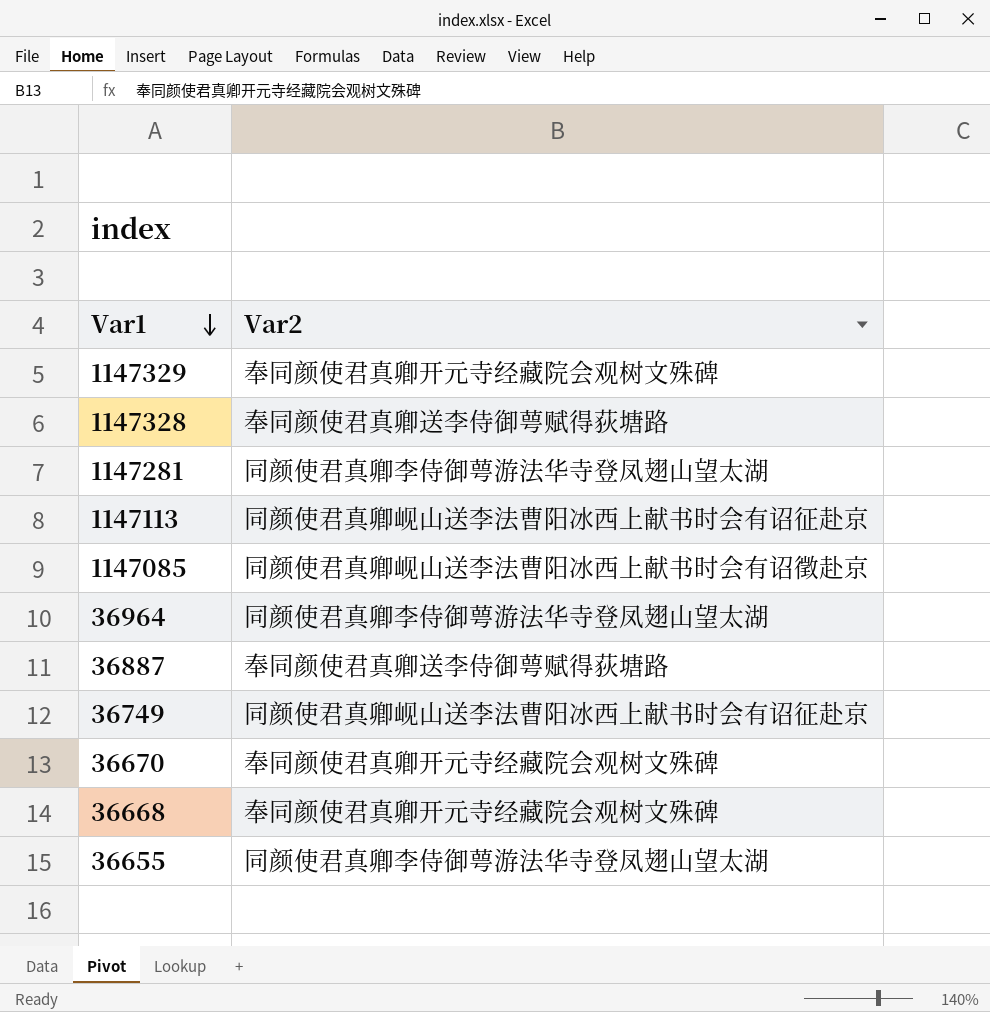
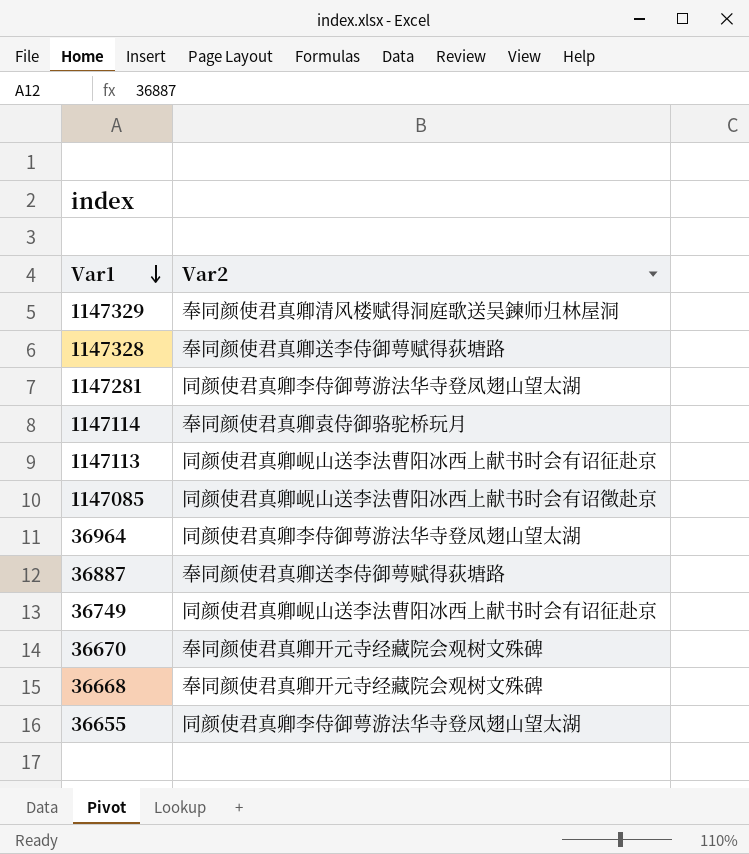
1147329 | Var2: 奉同颜使君真卿开元寺经藏院会观树文殊碑 -> 奉同颜使君真卿清风楼赋得洞庭歌送吴鍊师归林屋洞
row 1147114: none -> 奉同颜使君真卿袁侍御骆驼桥玩月

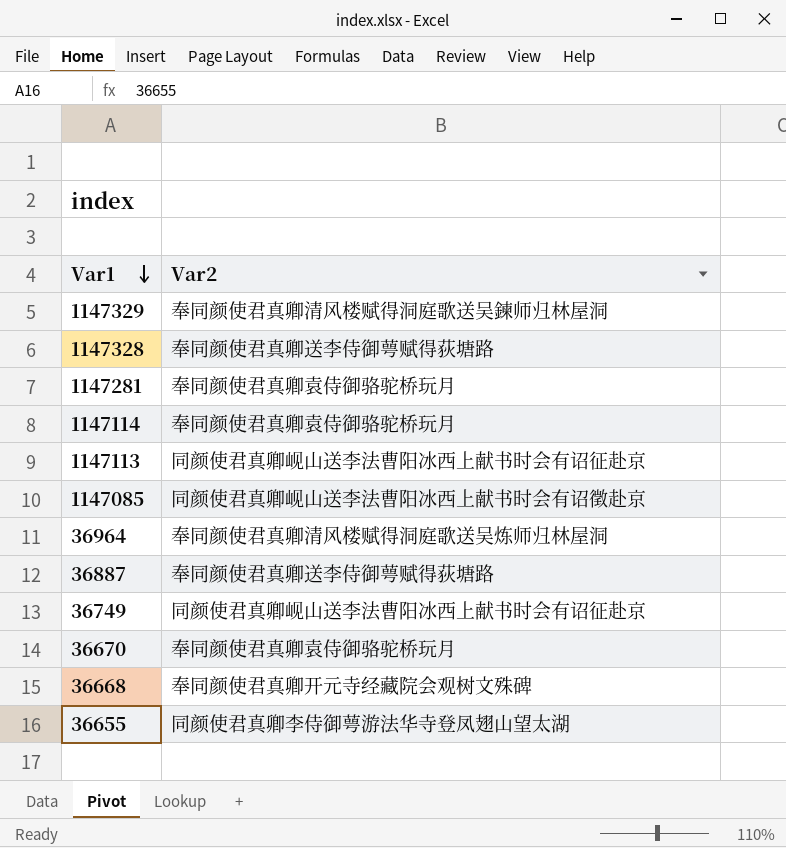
1147281 | Var2: 同颜使君真卿李侍御萼游法华寺登凤翅山望太湖 -> 奉同颜使君真卿袁侍御骆驼桥玩月
36964 | Var2: 同颜使君真卿李侍御萼游法华寺登凤翅山望太湖 -> 奉同颜使君真卿清风楼赋得洞庭歌送吴炼师归林屋洞
36670 | Var2: 奉同颜使君真卿开元寺经藏院会观树文殊碑 -> 奉同颜使君真卿袁侍御骆驼桥玩月

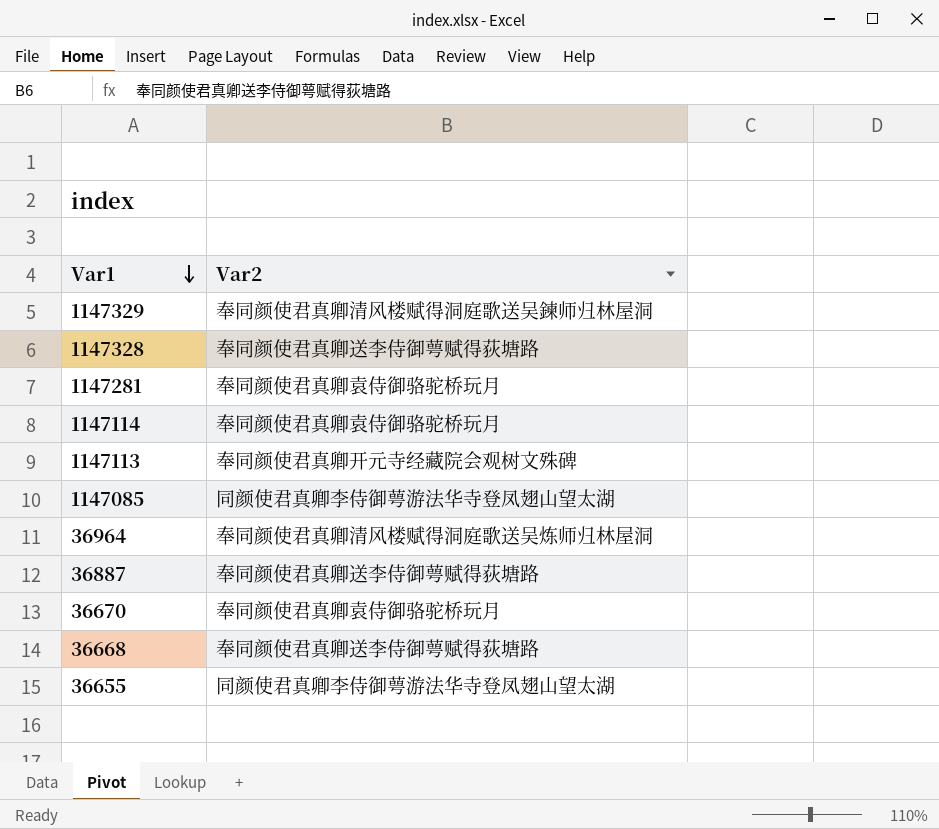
row 36749: 同颜使君真卿岘山送李法曹阳冰西上献书时会有诏征赴京 -> none
1147113 | Var2: 同颜使君真卿岘山送李法曹阳冰西上献书时会有诏征赴京 -> 奉同颜使君真卿开元寺经藏院会观树文殊碑
1147085 | Var2: 同颜使君真卿岘山送李法曹阳冰西上献书时会有诏徵赴京 -> 同颜使君真卿李侍御萼游法华寺登凤翅山望太湖
36668 | Var2: 奉同颜使君真卿开元寺经藏院会观树文殊碑 -> 奉同颜使君真卿送李侍御萼赋得荻塘路

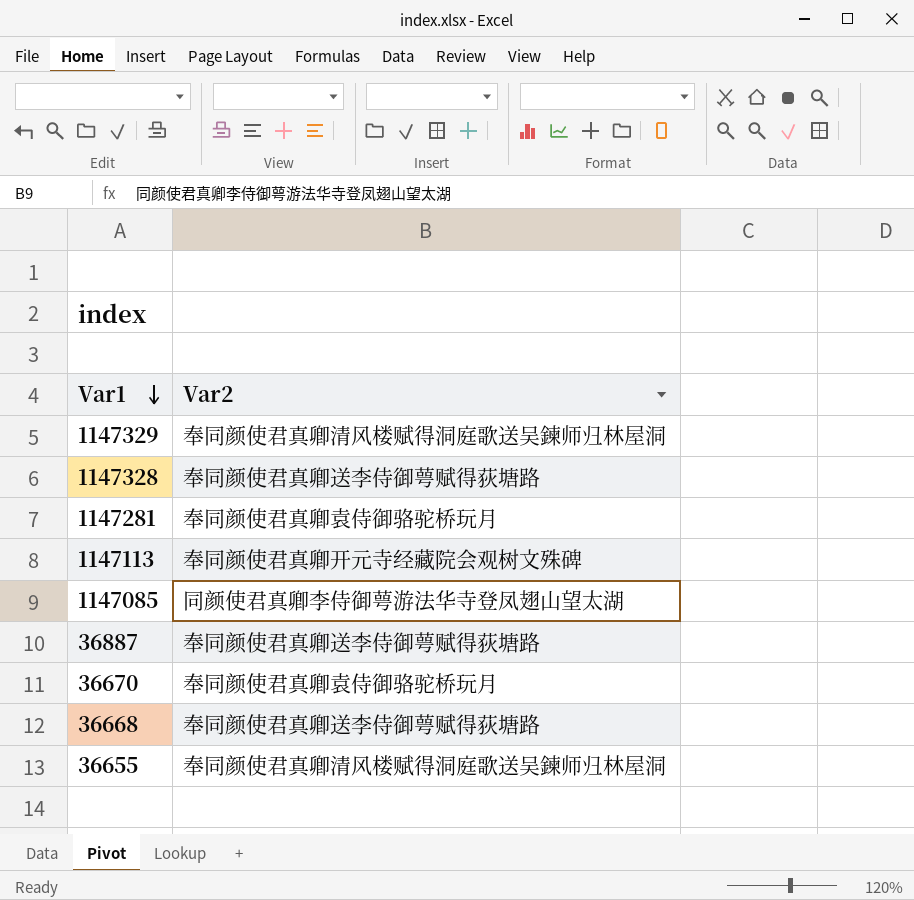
row 1147114: 奉同颜使君真卿袁侍御骆驼桥玩月 -> none
row 36964: 奉同颜使君真卿清风楼赋得洞庭歌送吴炼师归林屋洞 -> none
36655 | Var2: 同颜使君真卿李侍御萼游法华寺登凤翅山望太湖 -> 奉同颜使君真卿清风楼赋得洞庭歌送吴鍊师归林屋洞

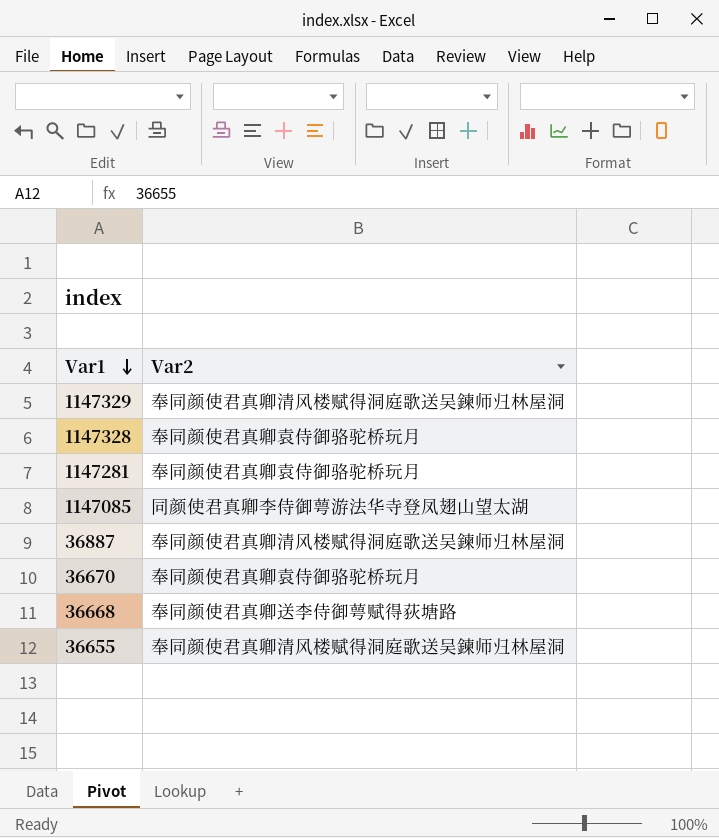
row 1147113: 奉同颜使君真卿开元寺经藏院会观树文殊碑 -> none
1147328 | Var2: 奉同颜使君真卿送李侍御萼赋得荻塘路 -> 奉同颜使君真卿袁侍御骆驼桥玩月
36887 | Var2: 奉同颜使君真卿送李侍御萼赋得荻塘路 -> 奉同颜使君真卿清风楼赋得洞庭歌送吴鍊师归林屋洞

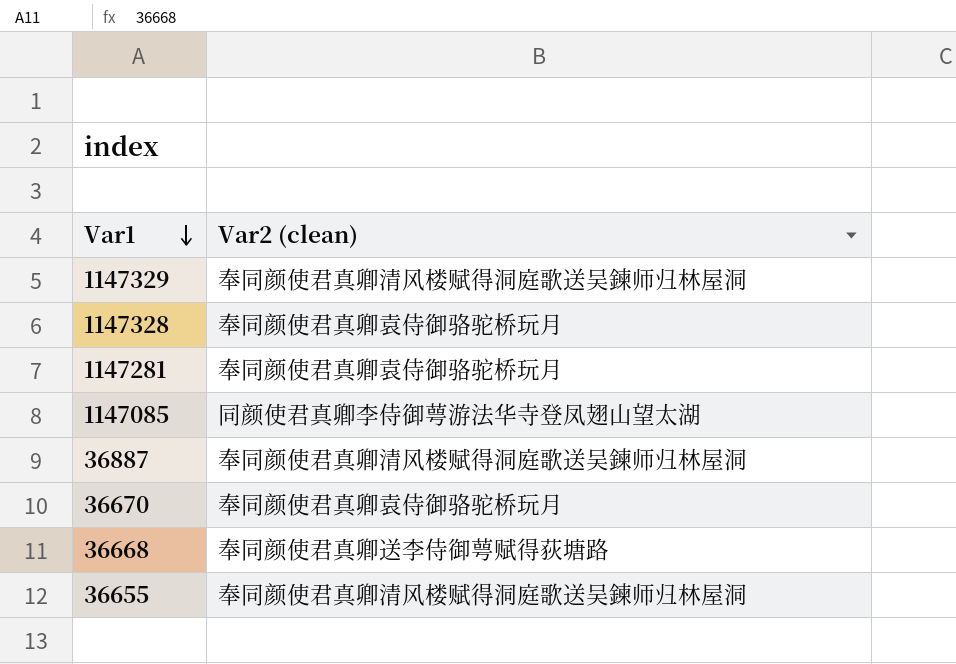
column name: Var2 -> Var2 (clean)

